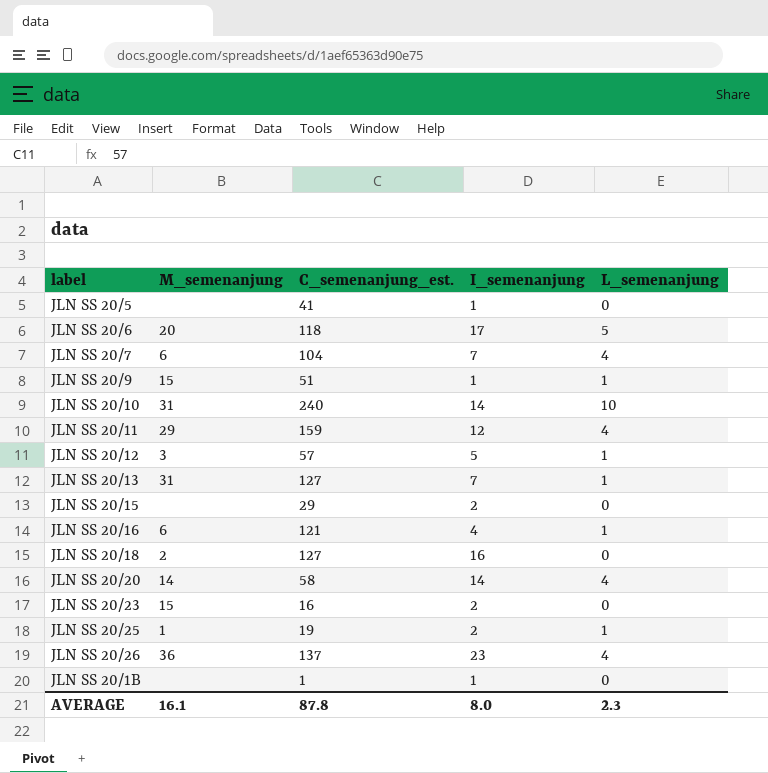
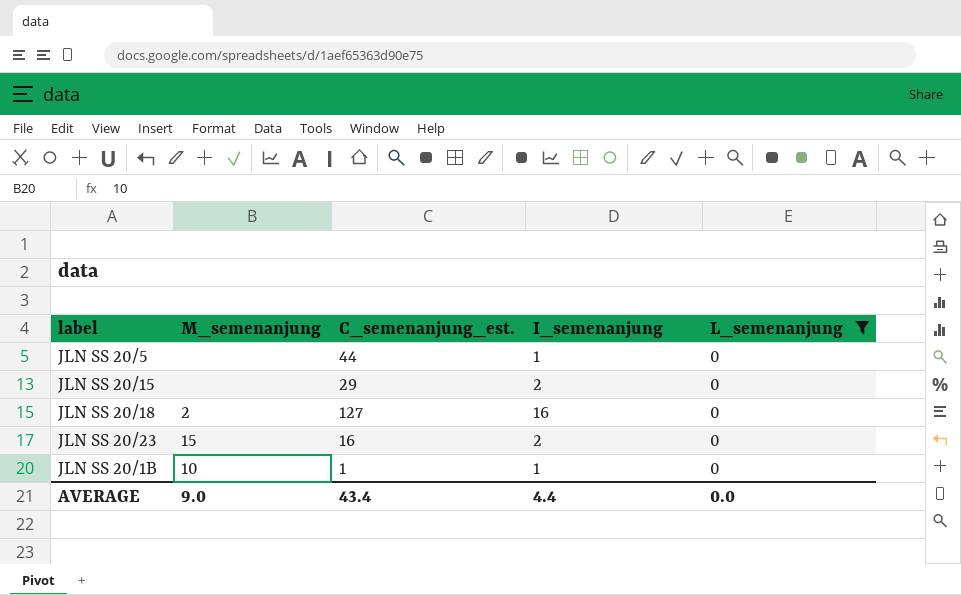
filter: none -> L_semenanjung = 0
JLN SS 20/5 | C_semenanjung_est.: 41 -> 44
JLN SS 20/1B | M_semenanjung: none -> 10
AVERAGE | M_semenanjung: 16.1 -> 9.0
AVERAGE | C_semenanjung_est.: 87.8 -> 43.4
AVERAGE | I_semenanjung: 8.0 -> 4.4
AVERAGE | L_semenanjung: 2.3 -> 0.0

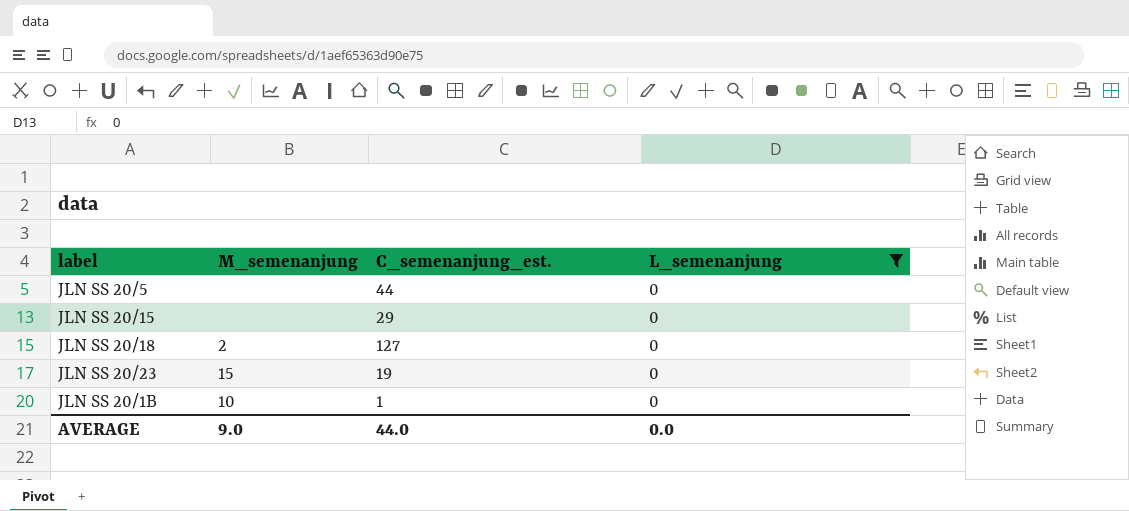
column I_semenanjung | position: 4 -> none
JLN SS 20/23 | C_semenanjung_est.: 16 -> 19
AVERAGE | C_semenanjung_est.: 43.4 -> 44.0

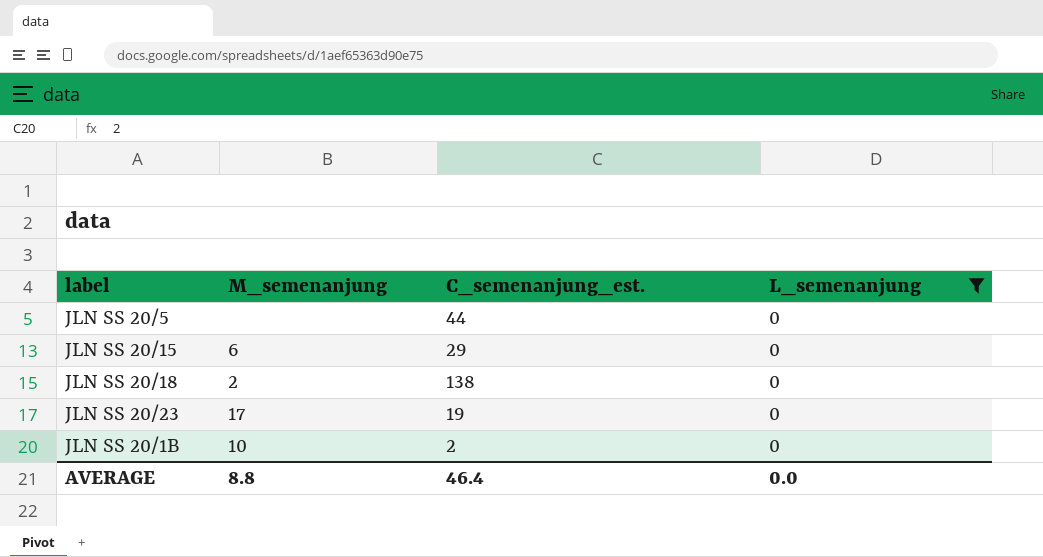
JLN SS 20/15 | M_semenanjung: none -> 6
JLN SS 20/18 | C_semenanjung_est.: 127 -> 138
JLN SS 20/23 | M_semenanjung: 15 -> 17
JLN SS 20/1B | C_semenanjung_est.: 1 -> 2
AVERAGE | M_semenanjung: 9.0 -> 8.8
AVERAGE | C_semenanjung_est.: 44.0 -> 46.4

